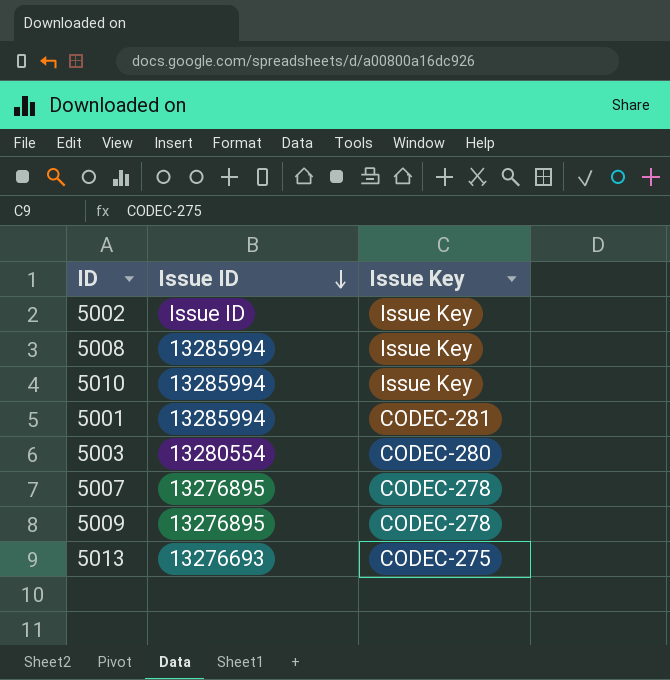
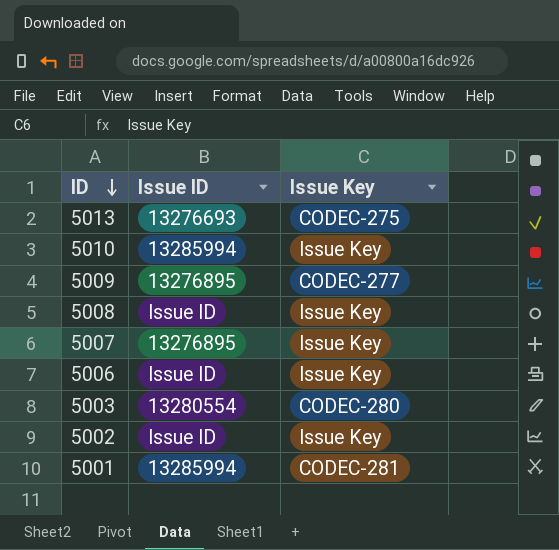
row order: Issue ID descending -> ID descending
5009 | Issue Key: CODEC-278 -> CODEC-277
5008 | Issue ID: 13285994 -> Issue ID
5007 | Issue Key: CODEC-278 -> Issue Key
row 5006: none -> Issue ID | Issue Key

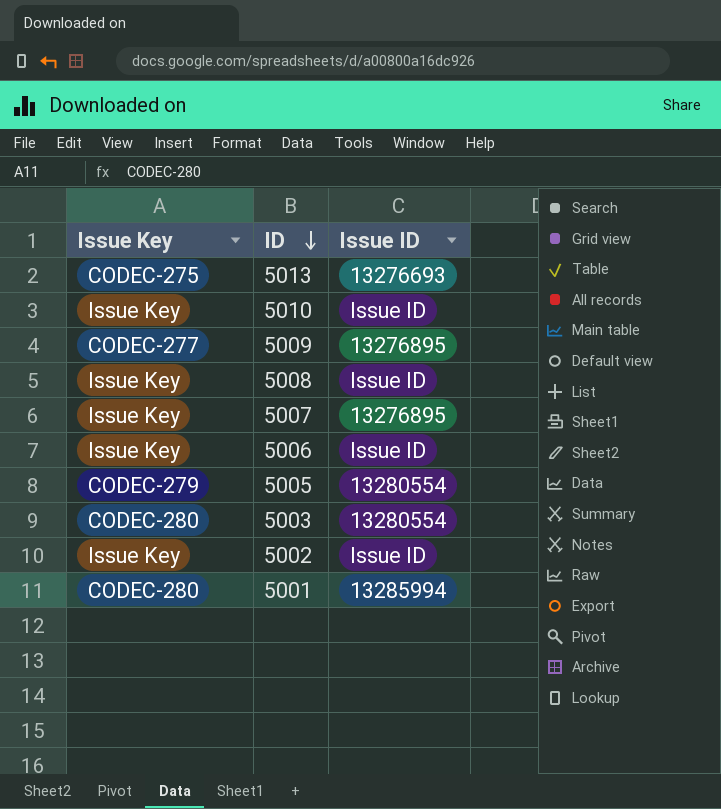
column Issue Key | position: 3 -> 1
5010 | Issue ID: 13285994 -> Issue ID
row 5005: none -> CODEC-279 | 13280554
5001 | Issue Key: CODEC-281 -> CODEC-280

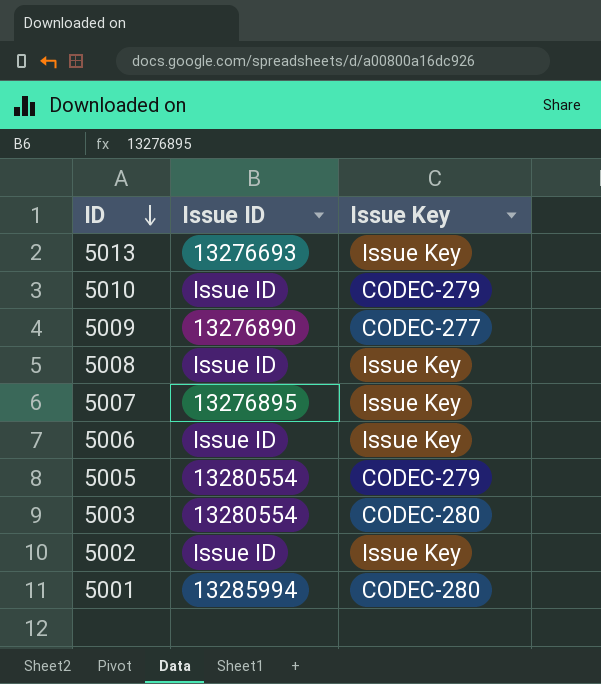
column Issue Key | position: 1 -> 3
5013 | Issue Key: CODEC-275 -> Issue Key
5010 | Issue Key: Issue Key -> CODEC-279
5009 | Issue ID: 13276895 -> 13276890

